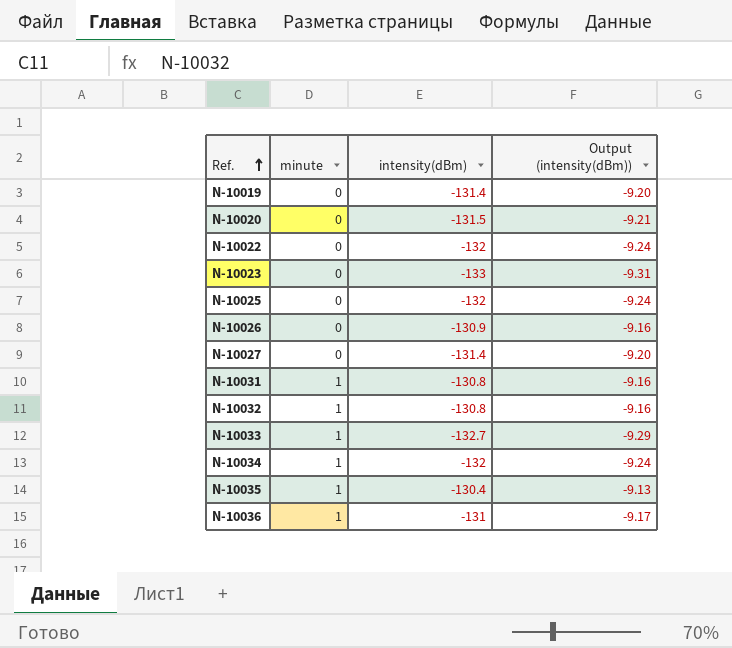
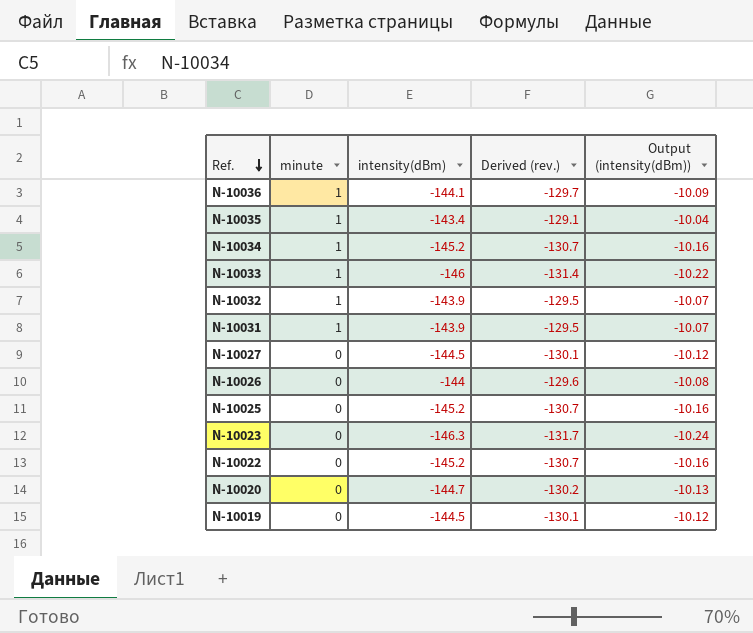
row order: Ref. ascending -> Ref. descending
column Derived (rev.) | formula: none -> [intensity(dBm)] * 0.9
N-10036 | intensity(dBm): -131 -> -144.1
N-10036 | Output (intensity(dBm)): -9.17 -> -10.09
N-10035 | intensity(dBm): -130.4 -> -143.4
N-10035 | Output (intensity(dBm)): -9.13 -> -10.04
N-10034 | intensity(dBm): -132 -> -145.2
N-10034 | Output (intensity(dBm)): -9.24 -> -10.16
N-10033 | intensity(dBm): -132.7 -> -146
N-10033 | Output (intensity(dBm)): -9.29 -> -10.22
N-10032 | intensity(dBm): -130.8 -> -143.9
N-10032 | Output (intensity(dBm)): -9.16 -> -10.07
N-10031 | intensity(dBm): -130.8 -> -143.9
N-10031 | Output (intensity(dBm)): -9.16 -> -10.07
N-10027 | intensity(dBm): -131.4 -> -144.5
N-10027 | Output (intensity(dBm)): -9.20 -> -10.12
N-10026 | intensity(dBm): -130.9 -> -144
N-10026 | Output (intensity(dBm)): -9.16 -> -10.08
N-10025 | intensity(dBm): -132 -> -145.2
N-10025 | Output (intensity(dBm)): -9.24 -> -10.16
N-10023 | intensity(dBm): -133 -> -146.3
N-10023 | Output (intensity(dBm)): -9.31 -> -10.24
N-10022 | intensity(dBm): -132 -> -145.2
N-10022 | Output (intensity(dBm)): -9.24 -> -10.16
N-10020 | intensity(dBm): -131.5 -> -144.7
N-10020 | Output (intensity(dBm)): -9.21 -> -10.13
N-10019 | intensity(dBm): -131.4 -> -144.5
N-10019 | Output (intensity(dBm)): -9.20 -> -10.12

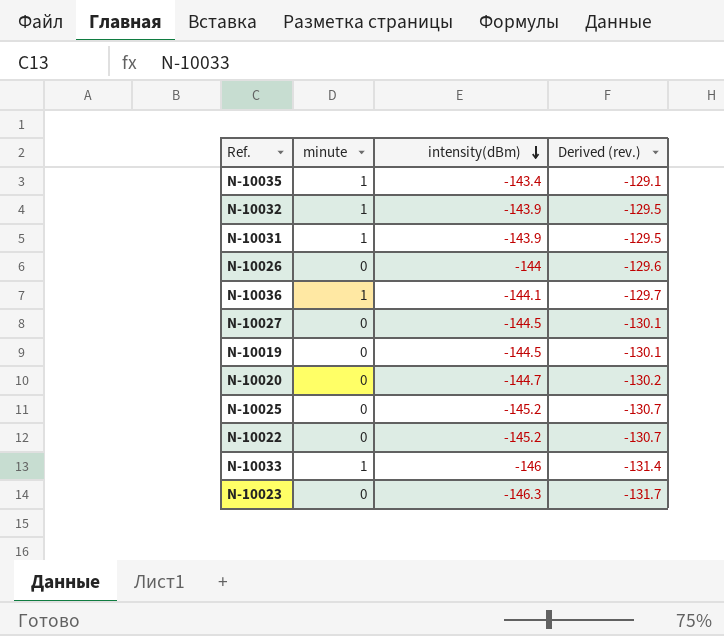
row order: Ref. descending -> intensity(dBm) descending
column Output (intensity(dBm)) | formula: [intensity(dBm)] * 0.07 -> none
row N-10034: 1 | -145.2 | -130.7 | -10.16 -> none

